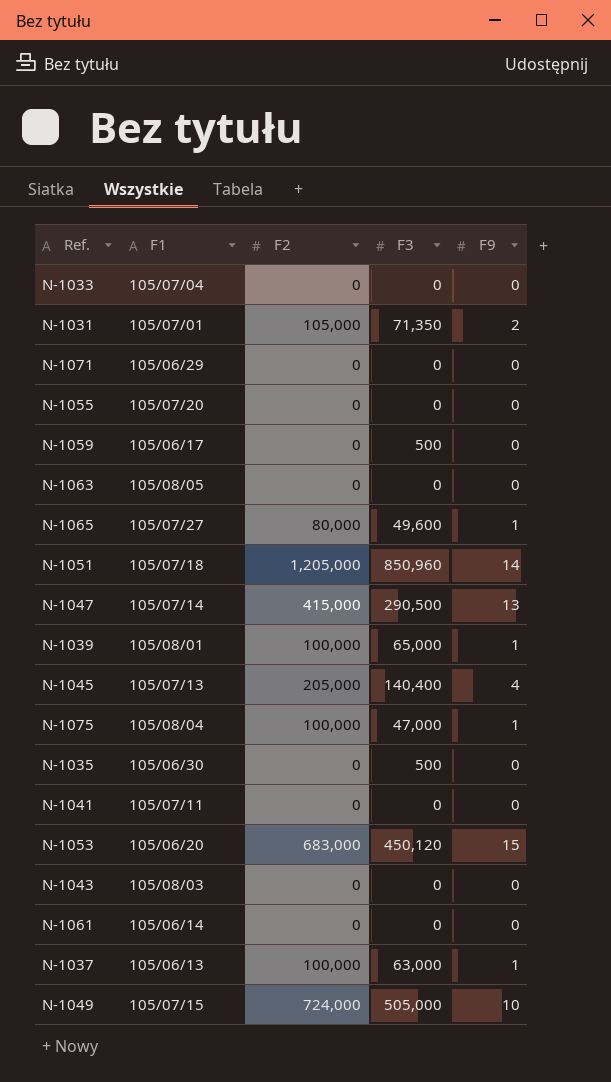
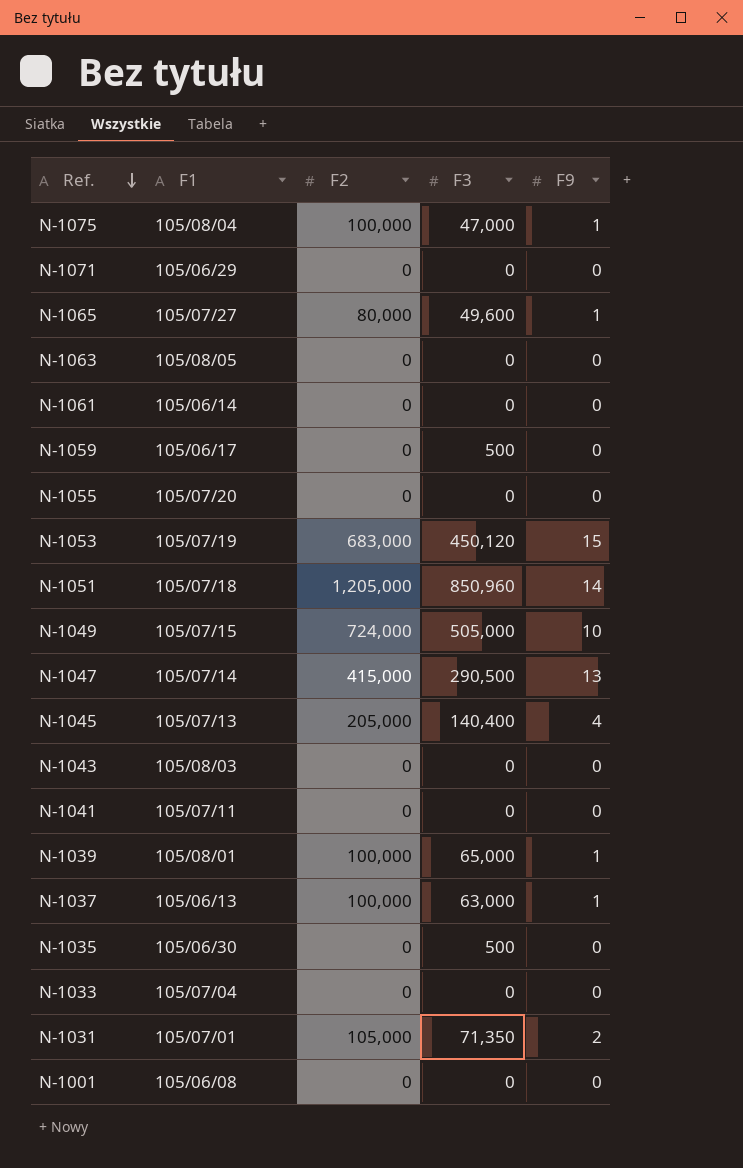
row order: none -> Ref. descending
N-1053 | F1: 105/06/20 -> 105/07/19
row N-1001: none -> 105/06/08 | 0 | 0 | 0

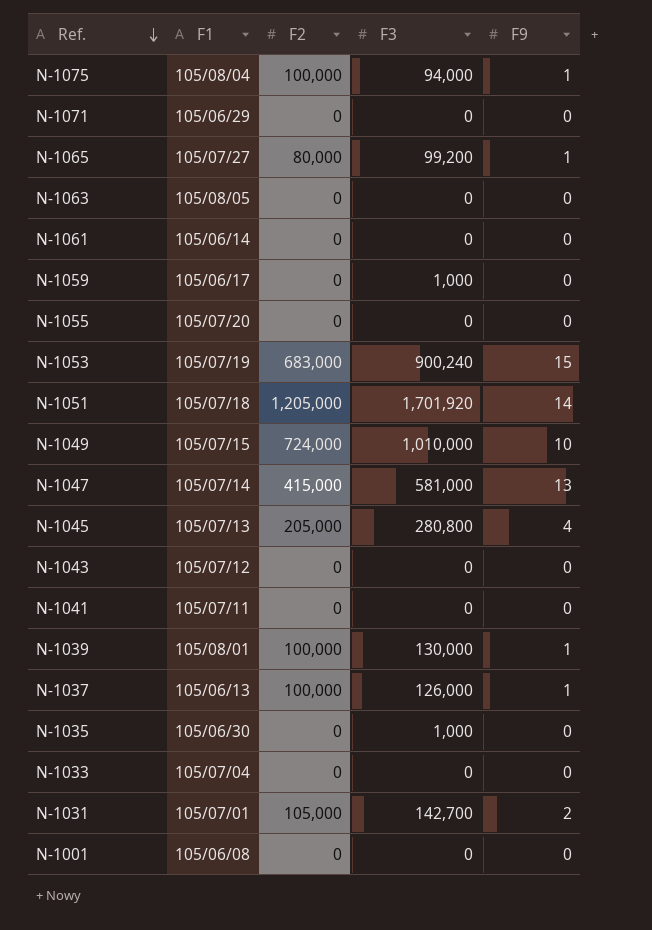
N-1075 | F3: 47,000 -> 94,000
N-1065 | F3: 49,600 -> 99,200
N-1059 | F3: 500 -> 1,000
N-1053 | F3: 450,120 -> 900,240
N-1051 | F3: 850,960 -> 1,701,920
N-1049 | F3: 505,000 -> 1,010,000
N-1047 | F3: 290,500 -> 581,000
N-1045 | F3: 140,400 -> 280,800
N-1043 | F1: 105/08/03 -> 105/07/12
N-1039 | F3: 65,000 -> 130,000
N-1037 | F3: 63,000 -> 126,000
N-1035 | F3: 500 -> 1,000
N-1031 | F3: 71,350 -> 142,700

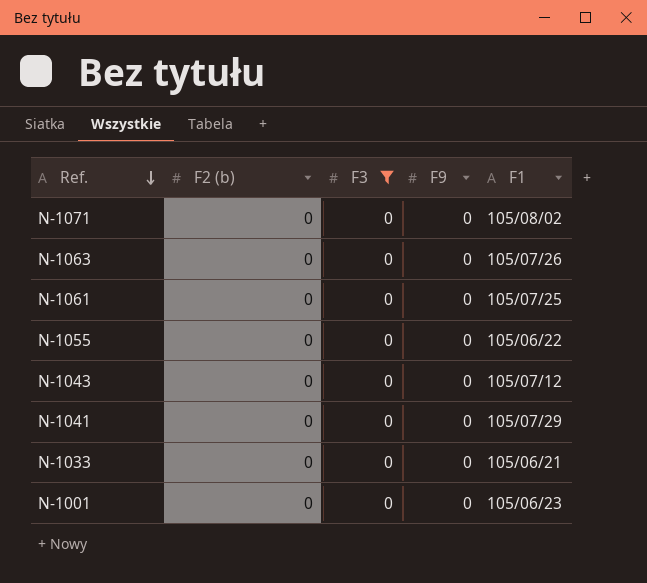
filter: none -> F3 = 0
column name: F2 -> F2 (b)
column F1 | position: 2 -> 5
N-1071 | F1: 105/06/29 -> 105/08/02
N-1063 | F1: 105/08/05 -> 105/07/26
N-1061 | F1: 105/06/14 -> 105/07/25
N-1055 | F1: 105/07/20 -> 105/06/22
N-1041 | F1: 105/07/11 -> 105/07/29
N-1033 | F1: 105/07/04 -> 105/06/21
N-1001 | F1: 105/06/08 -> 105/06/23

